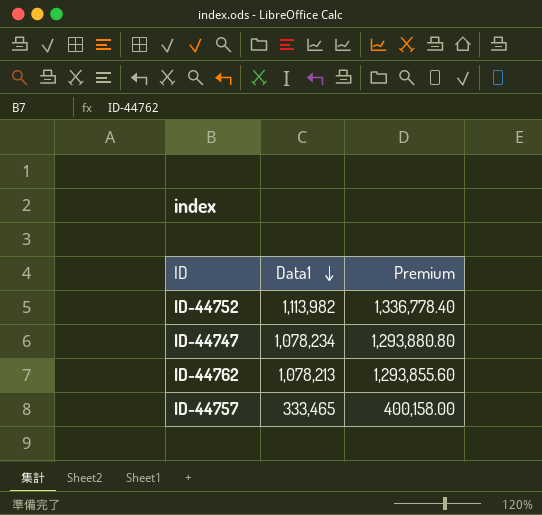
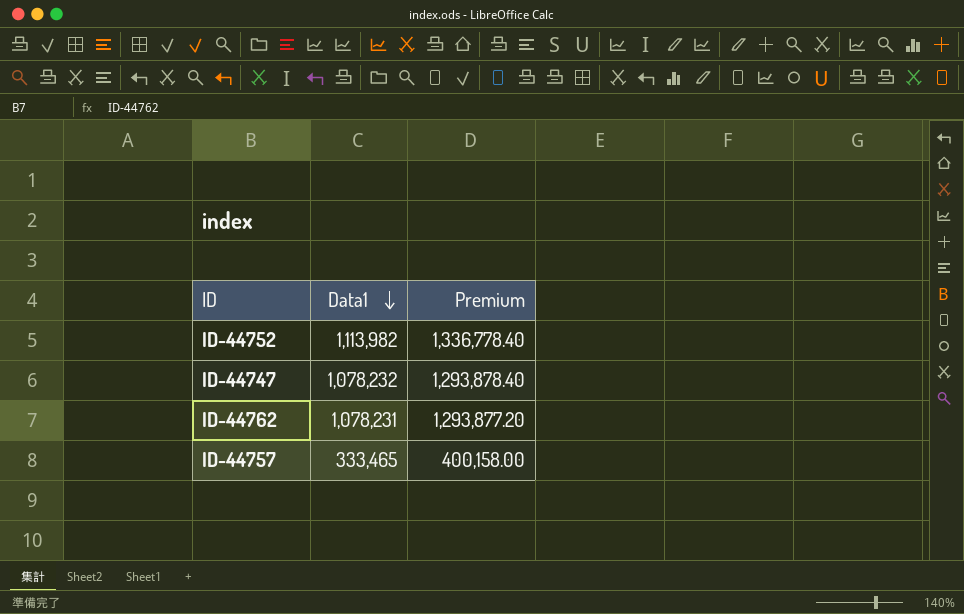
ID-44747 | Data1: 1,078,234 -> 1,078,232
ID-44747 | Premium: 1,293,880.80 -> 1,293,878.40
ID-44762 | Data1: 1,078,213 -> 1,078,231
ID-44762 | Premium: 1,293,855.60 -> 1,293,877.20

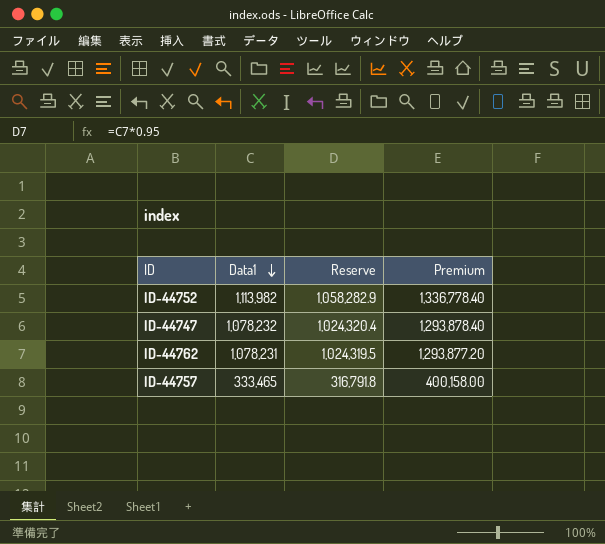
column Reserve | formula: none -> [Data1] * 0.95

